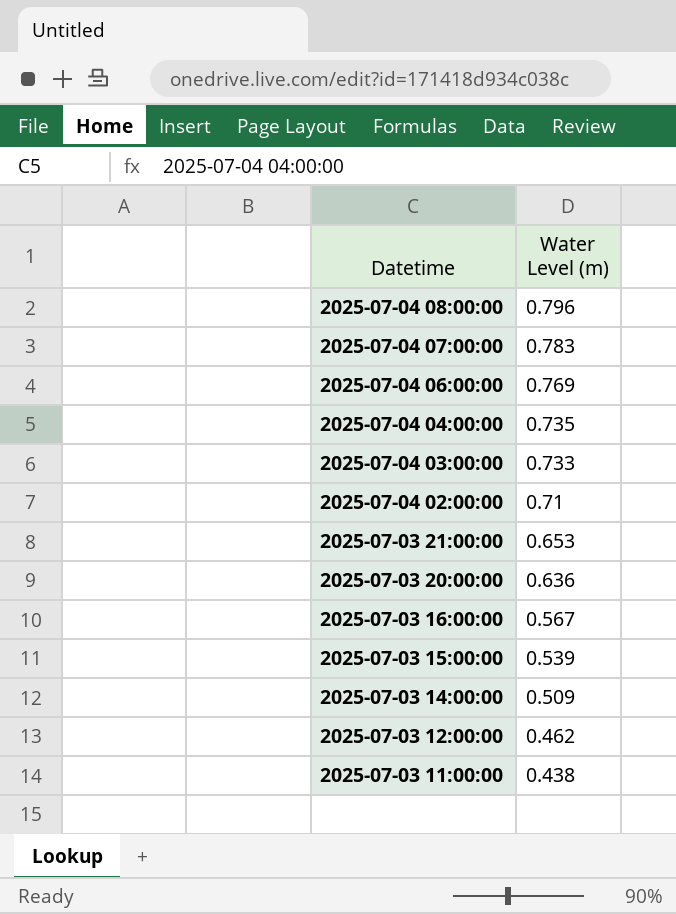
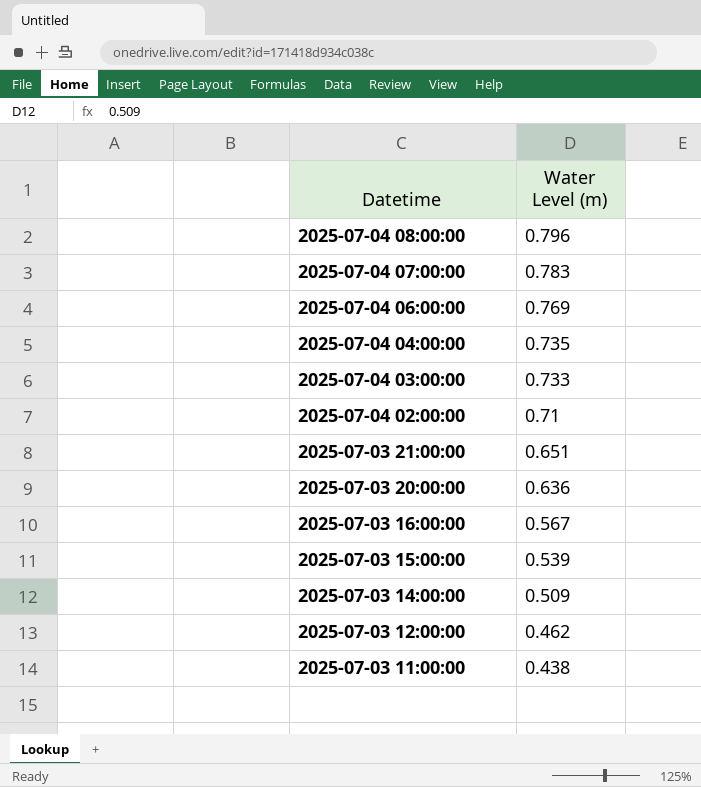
2025-07-03 21:00:00 | Water Level (m): 0.653 -> 0.651

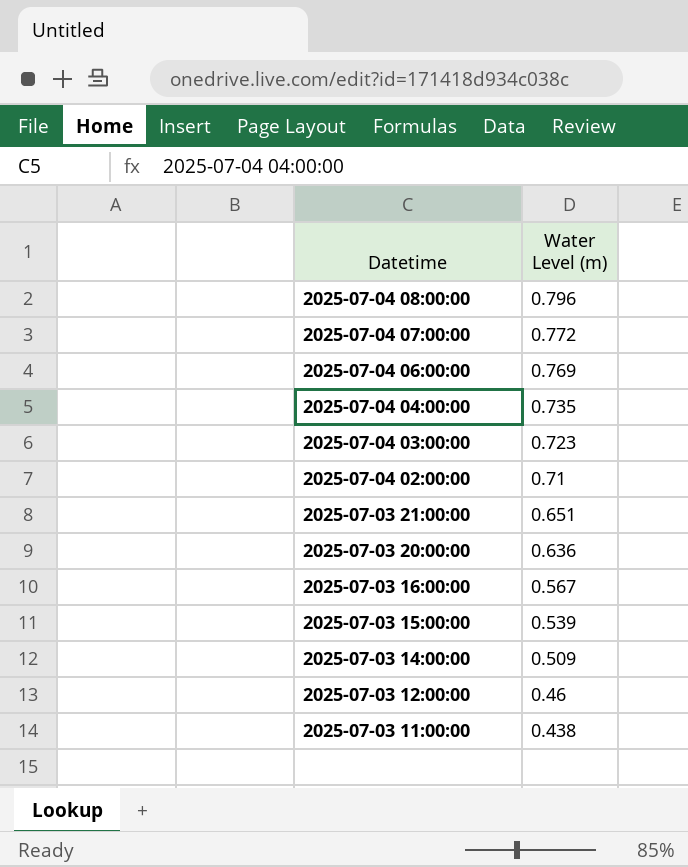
2025-07-04 07:00:00 | Water Level (m): 0.783 -> 0.772
2025-07-04 03:00:00 | Water Level (m): 0.733 -> 0.723
2025-07-03 12:00:00 | Water Level (m): 0.462 -> 0.46

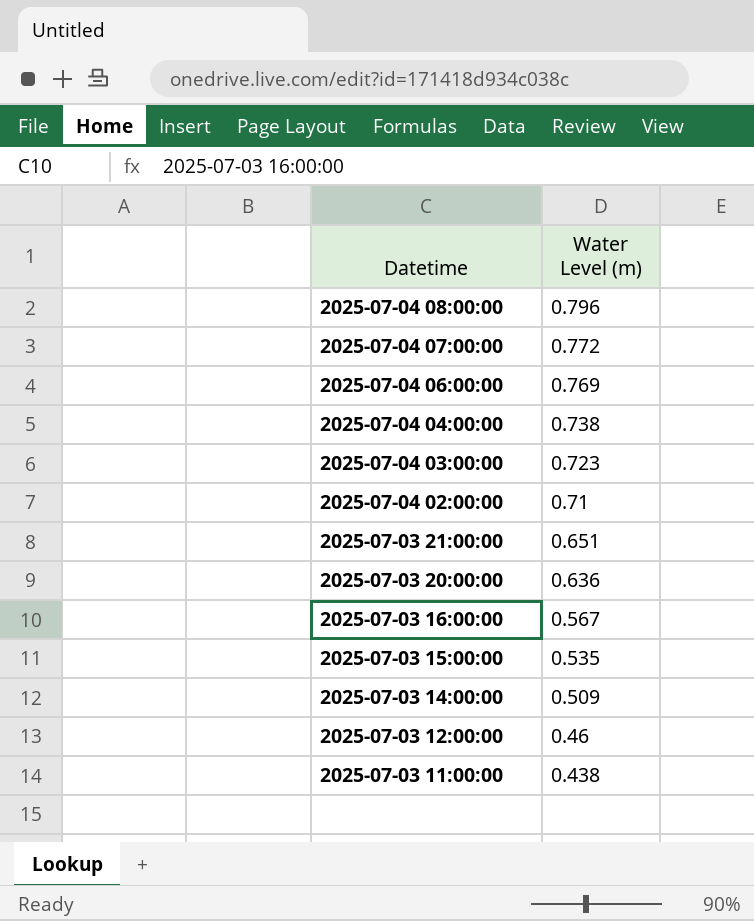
2025-07-04 04:00:00 | Water Level (m): 0.735 -> 0.738
2025-07-03 15:00:00 | Water Level (m): 0.539 -> 0.535

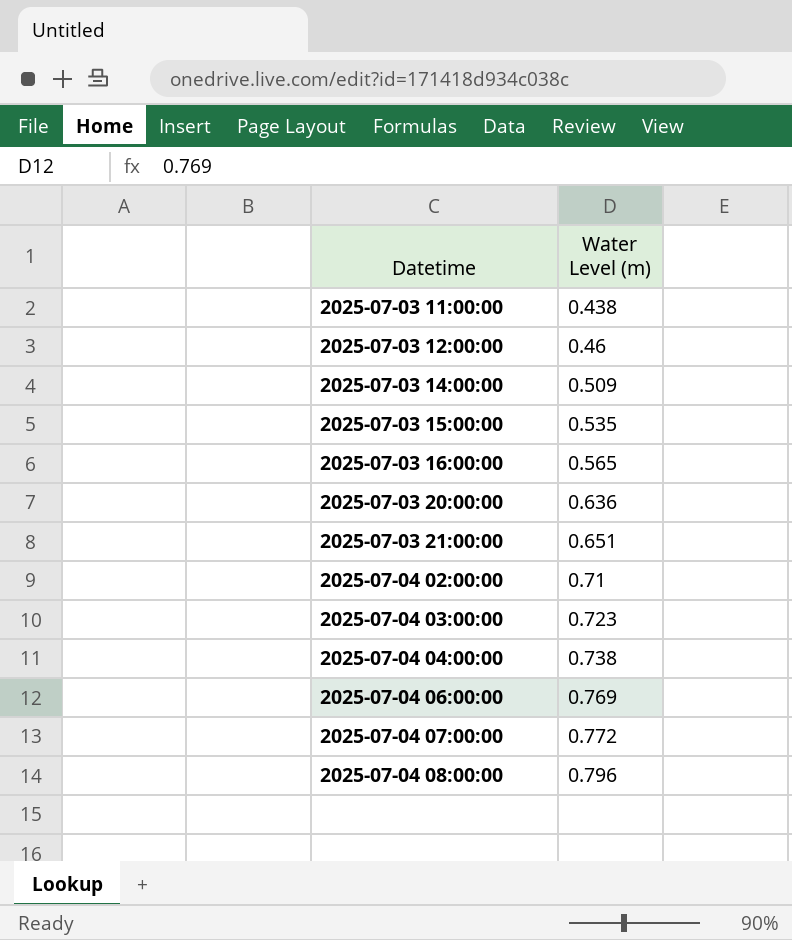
row order: Datetime descending -> Datetime ascending
2025-07-03 16:00:00 | Water Level (m): 0.567 -> 0.565

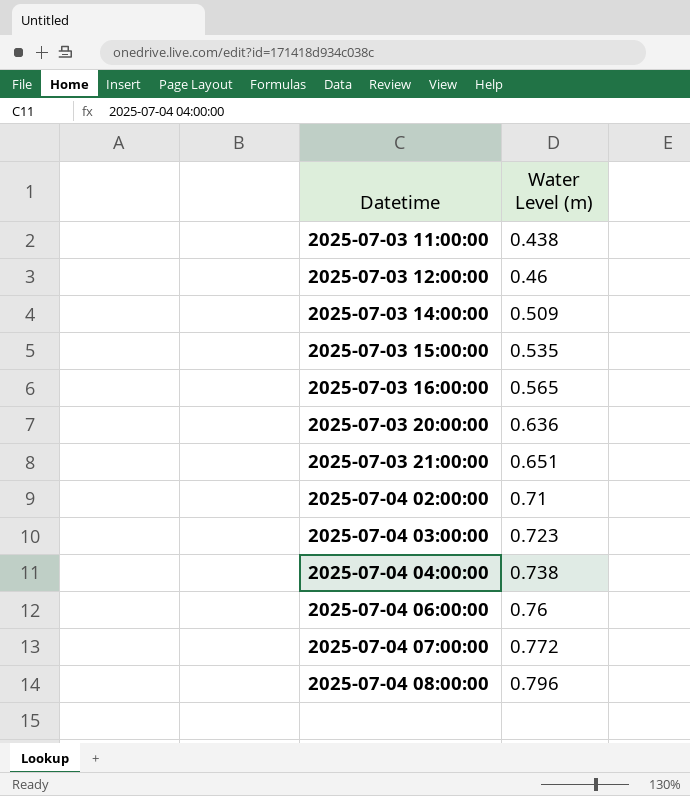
2025-07-04 06:00:00 | Water Level (m): 0.769 -> 0.76

